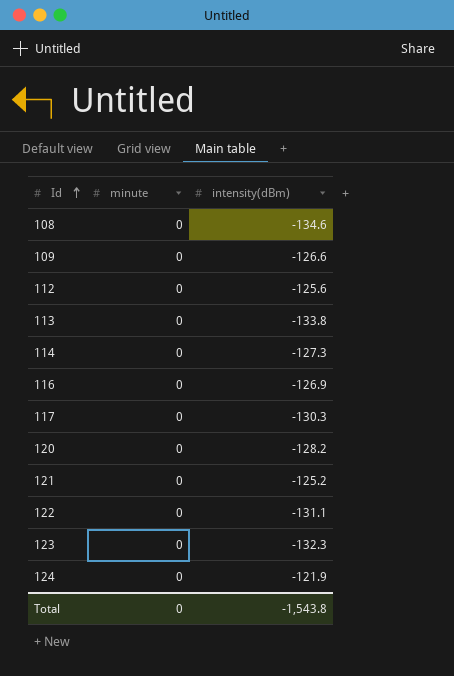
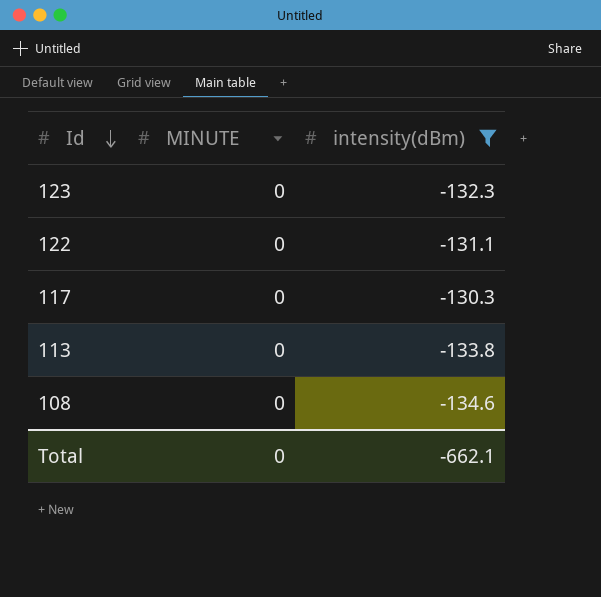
filter: none -> intensity(dBm) <= -130.3
row order: Id ascending -> Id descending
column name: minute -> MINUTE
Total | intensity(dBm): -1,543.8 -> -662.1

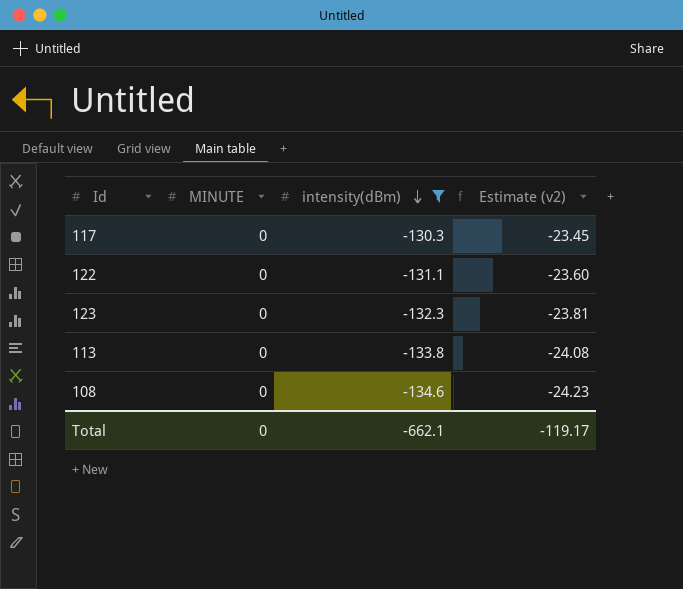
row order: Id descending -> intensity(dBm) descending
column Estimate (v2) | formula: none -> [intensity(dBm)] * 0.18

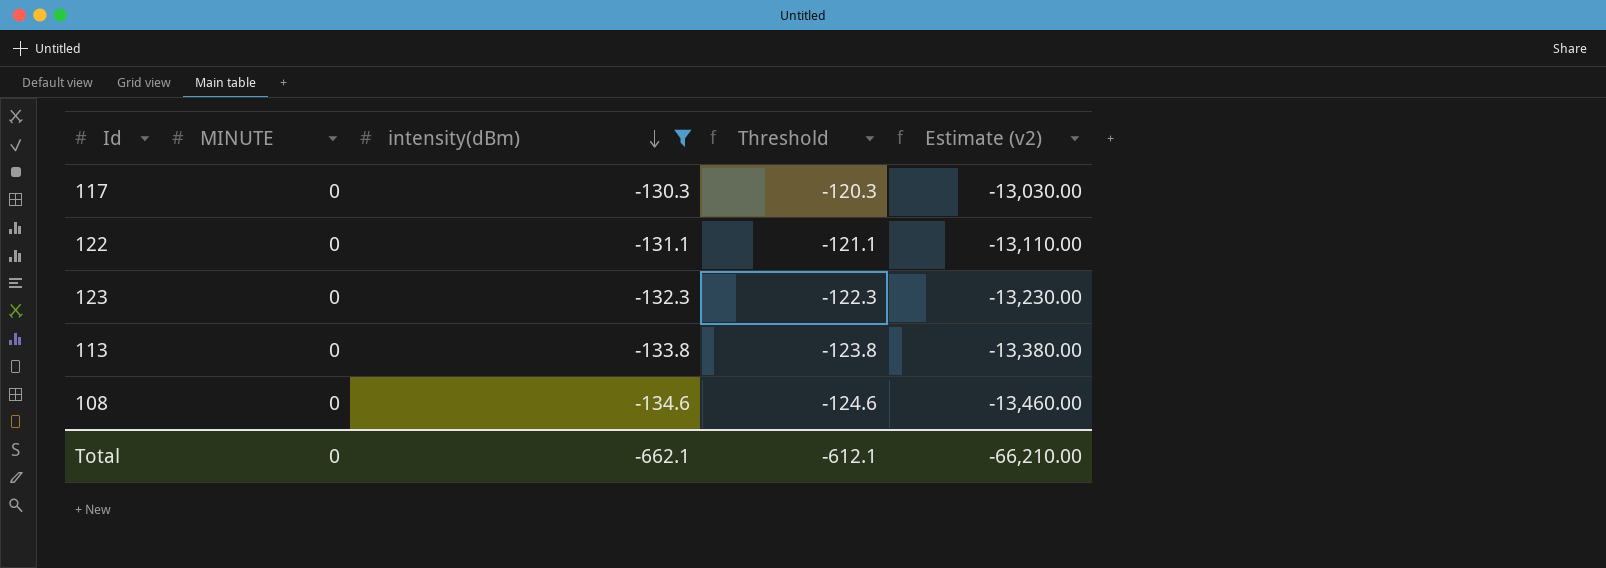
column Threshold | formula: none -> [intensity(dBm)] + 10
column Estimate (v2) | formula: [intensity(dBm)] * 0.18 -> [intensity(dBm)] * 100
Total | Estimate (v2): -119.17 -> -66,210.00

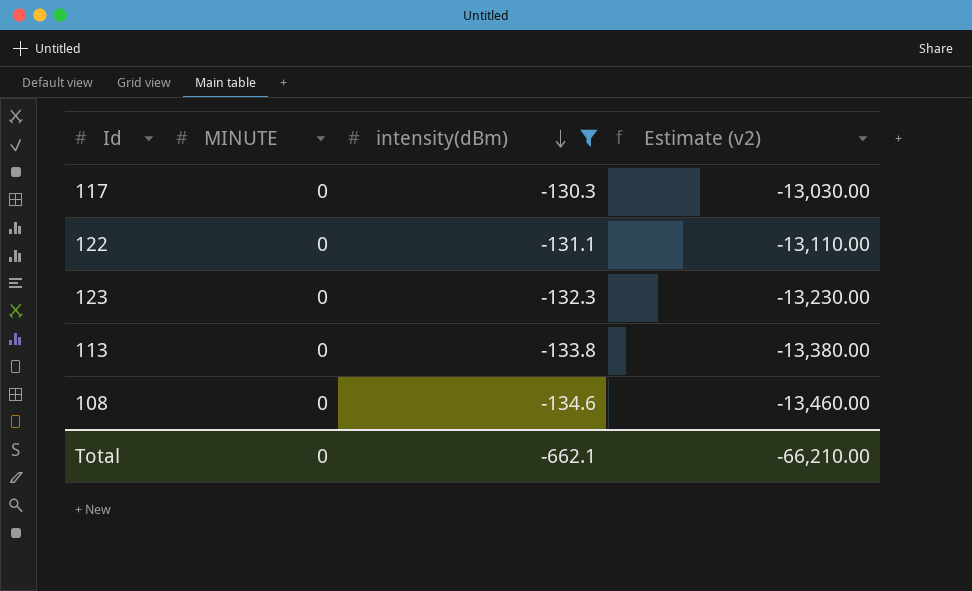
column Threshold | formula: [intensity(dBm)] + 10 -> none

